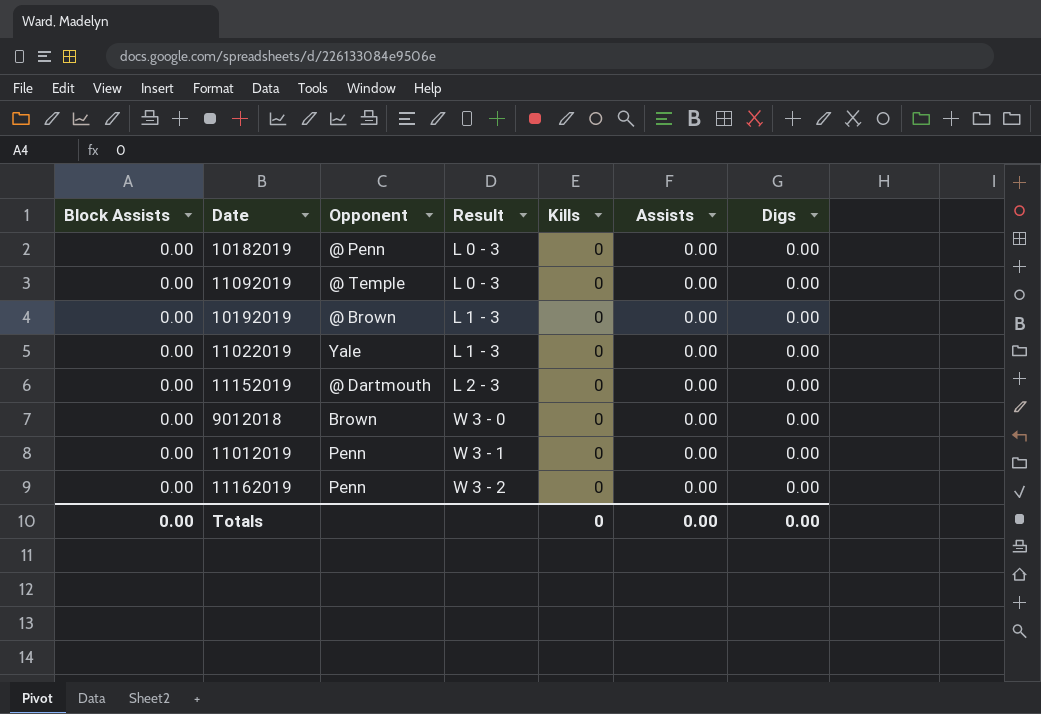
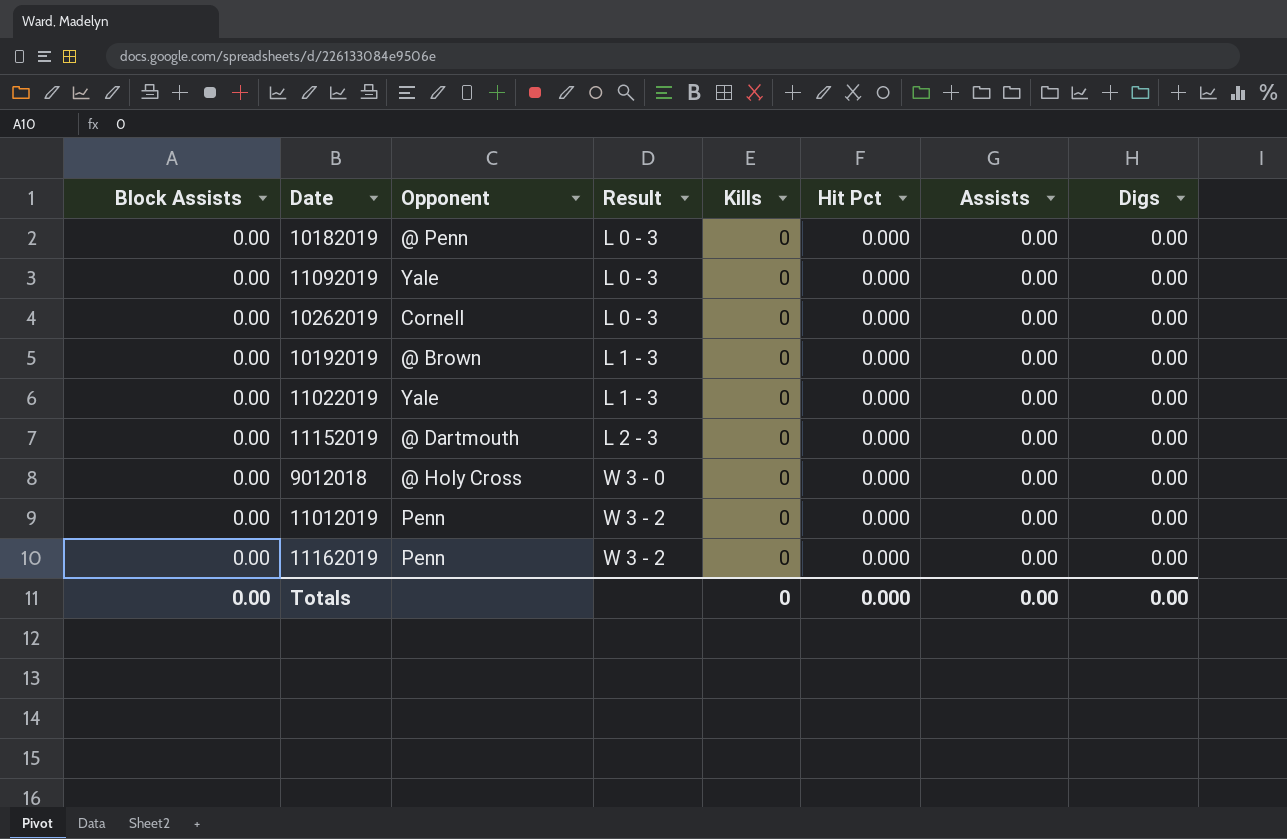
column Hit Pct | position: none -> 6
11092019 | Opponent: @ Temple -> Yale
row 10262019: none -> 0.00 | Cornell | L 0 - 3 | 0 | 0.000 | 0.00 | 0.00
9012018 | Opponent: Brown -> @ Holy Cross
11012019 | Result: W 3 - 1 -> W 3 - 2

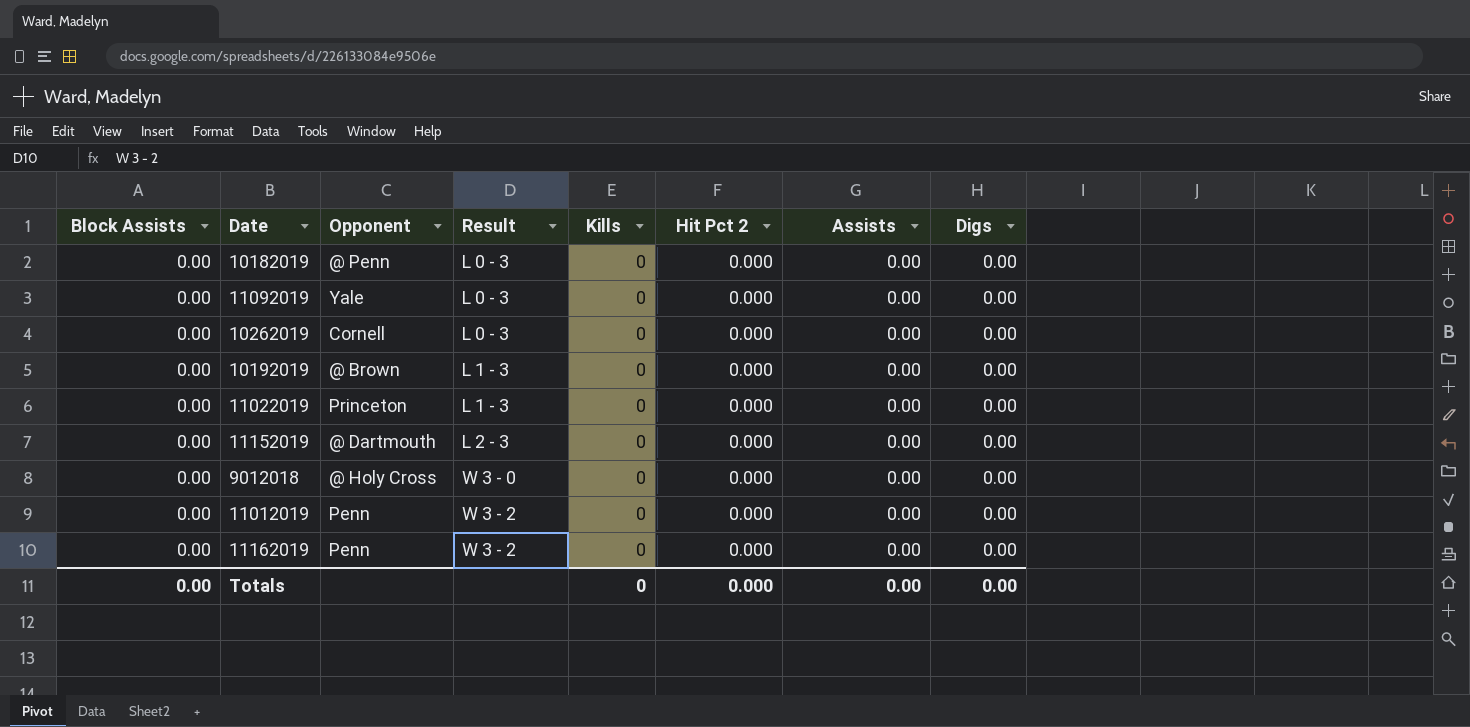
column name: Hit Pct -> Hit Pct 2
11022019 | Opponent: Yale -> Princeton

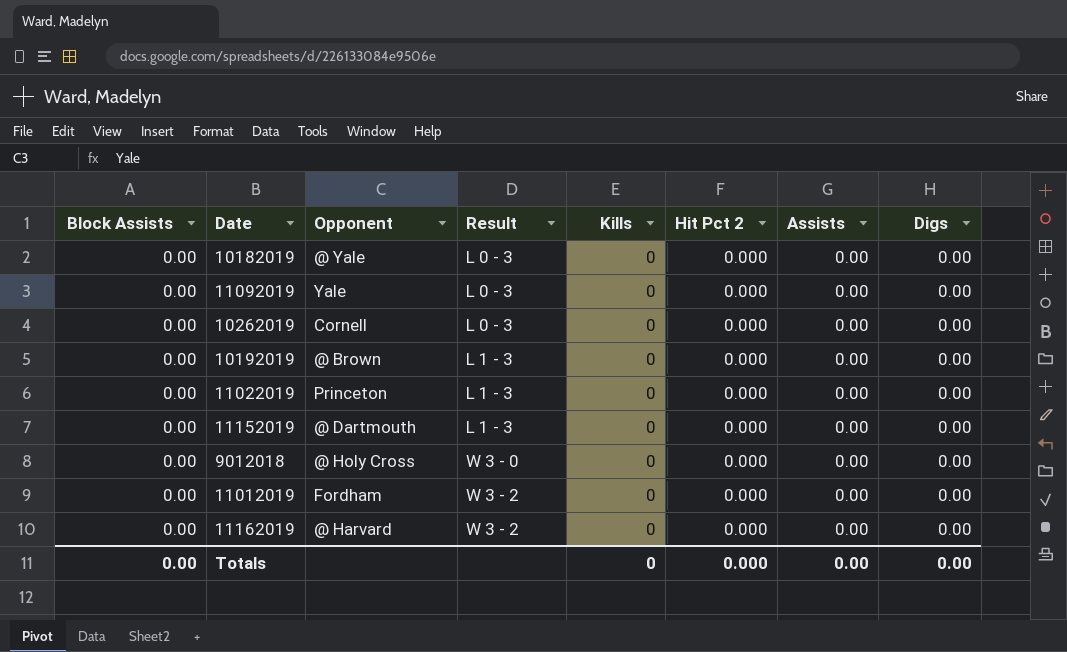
10182019 | Opponent: @ Penn -> @ Yale
11152019 | Result: L 2 - 3 -> L 1 - 3
11012019 | Opponent: Penn -> Fordham
11162019 | Opponent: Penn -> @ Harvard

